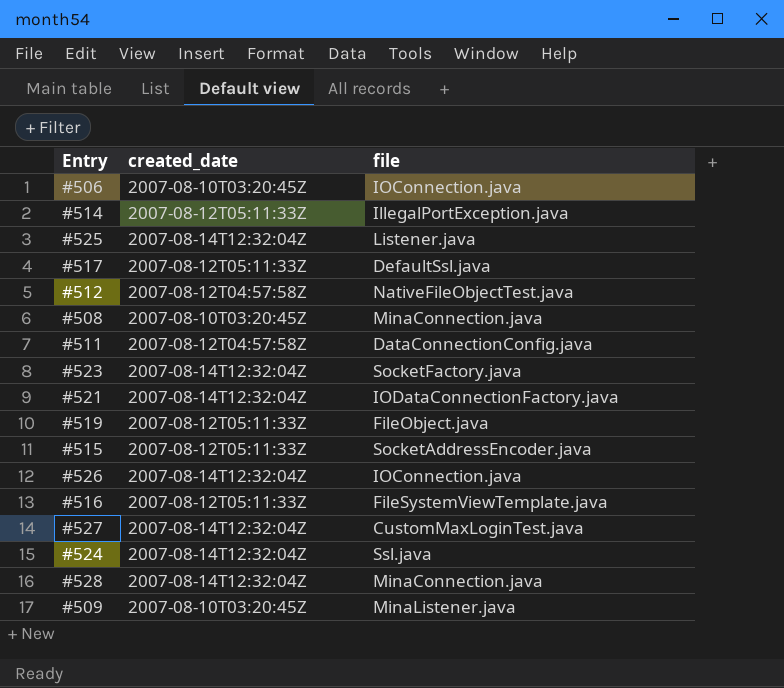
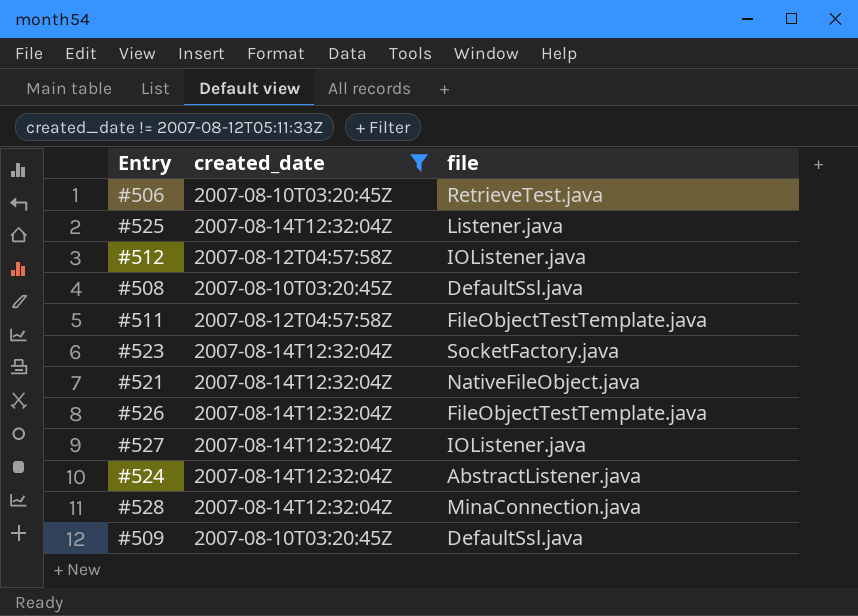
filter: none -> created_date != 2007-08-12T05:11:33Z
#506 | file: IOConnection.java -> RetrieveTest.java
#512 | file: NativeFileObjectTest.java -> IOListener.java
#508 | file: MinaConnection.java -> DefaultSsl.java
#511 | file: DataConnectionConfig.java -> FileObjectTestTemplate.java
#521 | file: IODataConnectionFactory.java -> NativeFileObject.java
#526 | file: IOConnection.java -> FileObjectTestTemplate.java
#527 | file: CustomMaxLoginTest.java -> IOListener.java
#524 | file: Ssl.java -> AbstractListener.java
#509 | file: MinaListener.java -> DefaultSsl.java

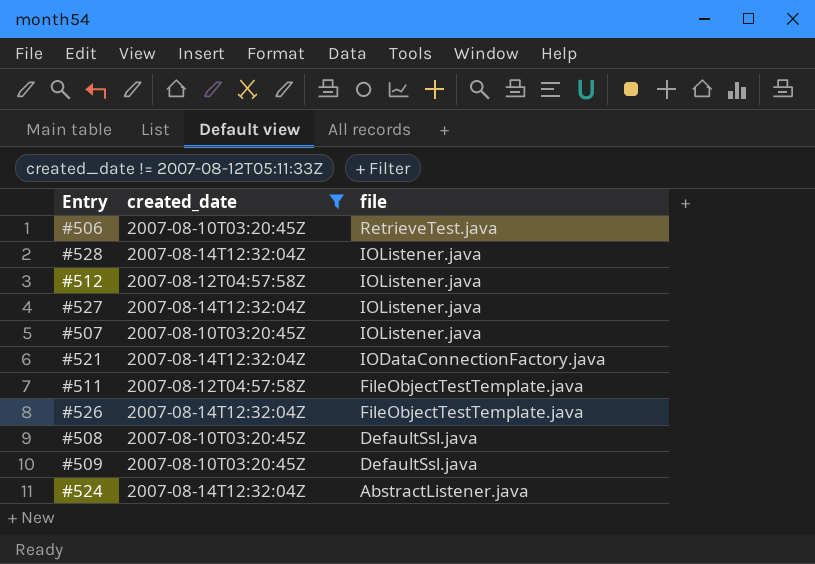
row order: none -> file descending
row #525: 2007-08-14T12:32:04Z | Listener.java -> none
row #523: 2007-08-14T12:32:04Z | SocketFactory.java -> none
#528 | file: MinaConnection.java -> IOListener.java
row #507: none -> 2007-08-10T03:20:45Z | IOListener.java
#521 | file: NativeFileObject.java -> IODataConnectionFactory.java

